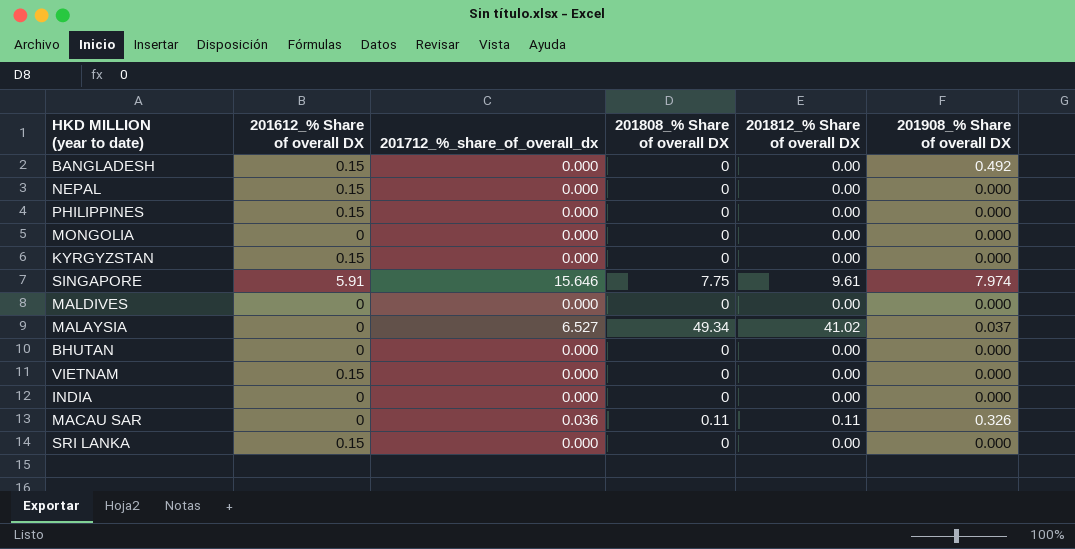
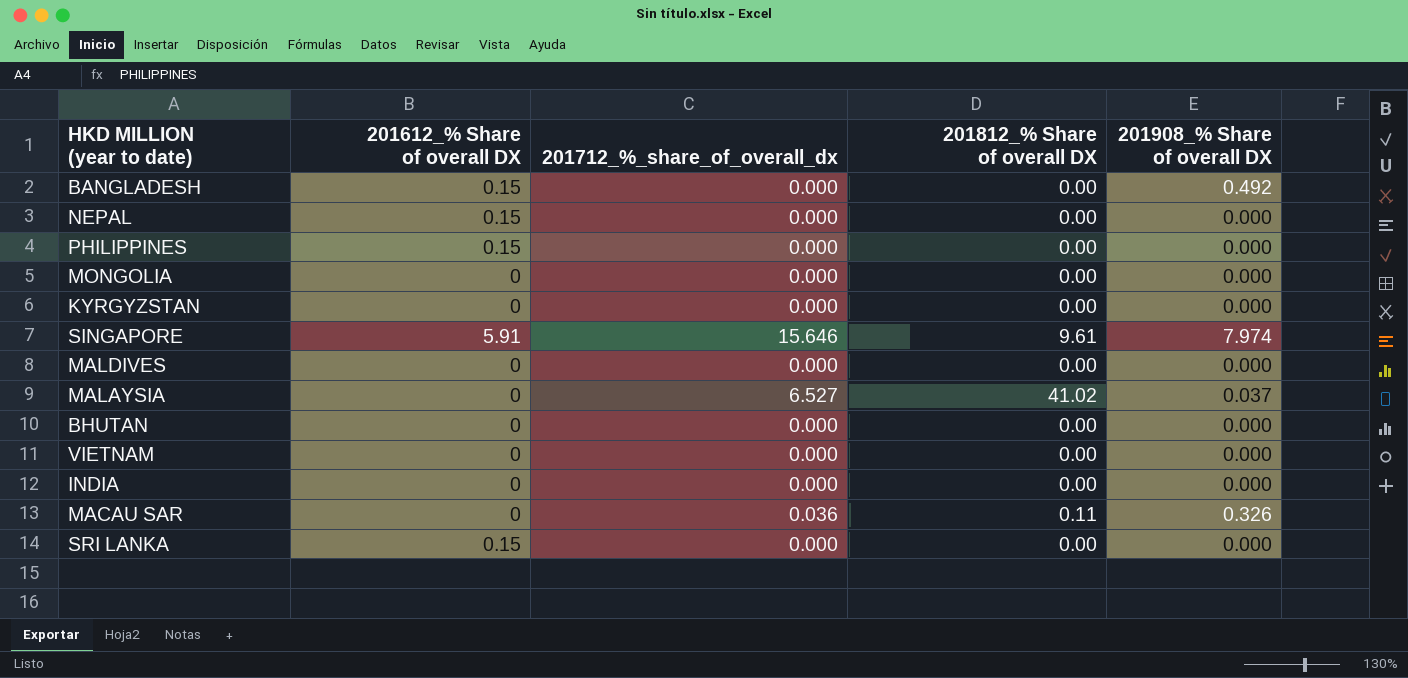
column 201808_% Share of overall DX | position: 4 -> none
KYRGYZSTAN | 201612_% Share of overall DX: 0.15 -> 0
VIETNAM | 201612_% Share of overall DX: 0.15 -> 0

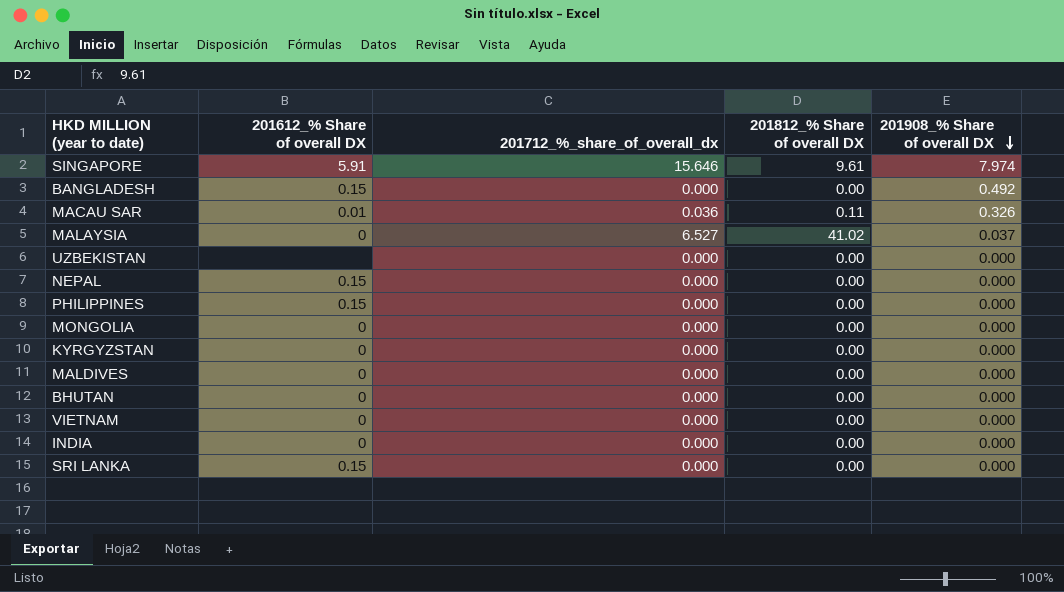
row order: none -> 201908_% Share of overall DX descending
MACAU SAR | 201612_% Share of overall DX: 0 -> 0.01
row UZBEKISTAN: none -> none | 0.000 | 0.00 | 0.000

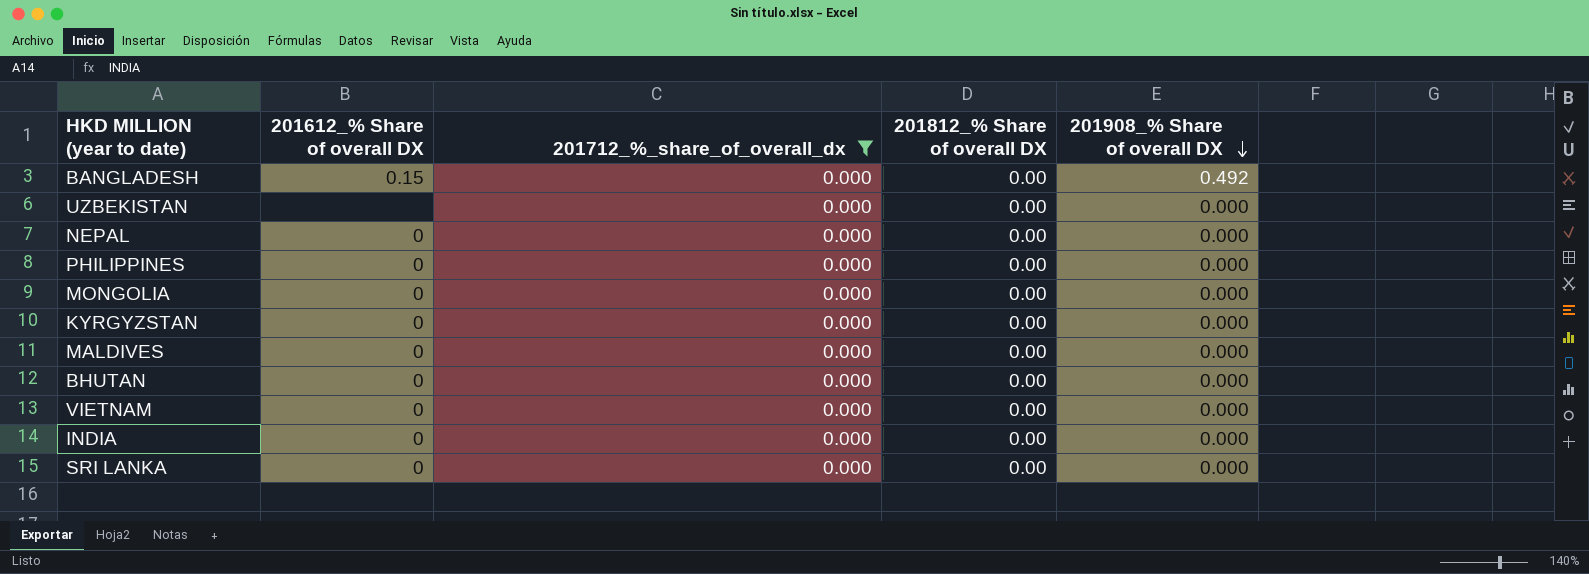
filter: none -> 201712_%_share_of_overall_dx = 0.000
NEPAL | 201612_% Share of overall DX: 0.15 -> 0
PHILIPPINES | 201612_% Share of overall DX: 0.15 -> 0
SRI LANKA | 201612_% Share of overall DX: 0.15 -> 0

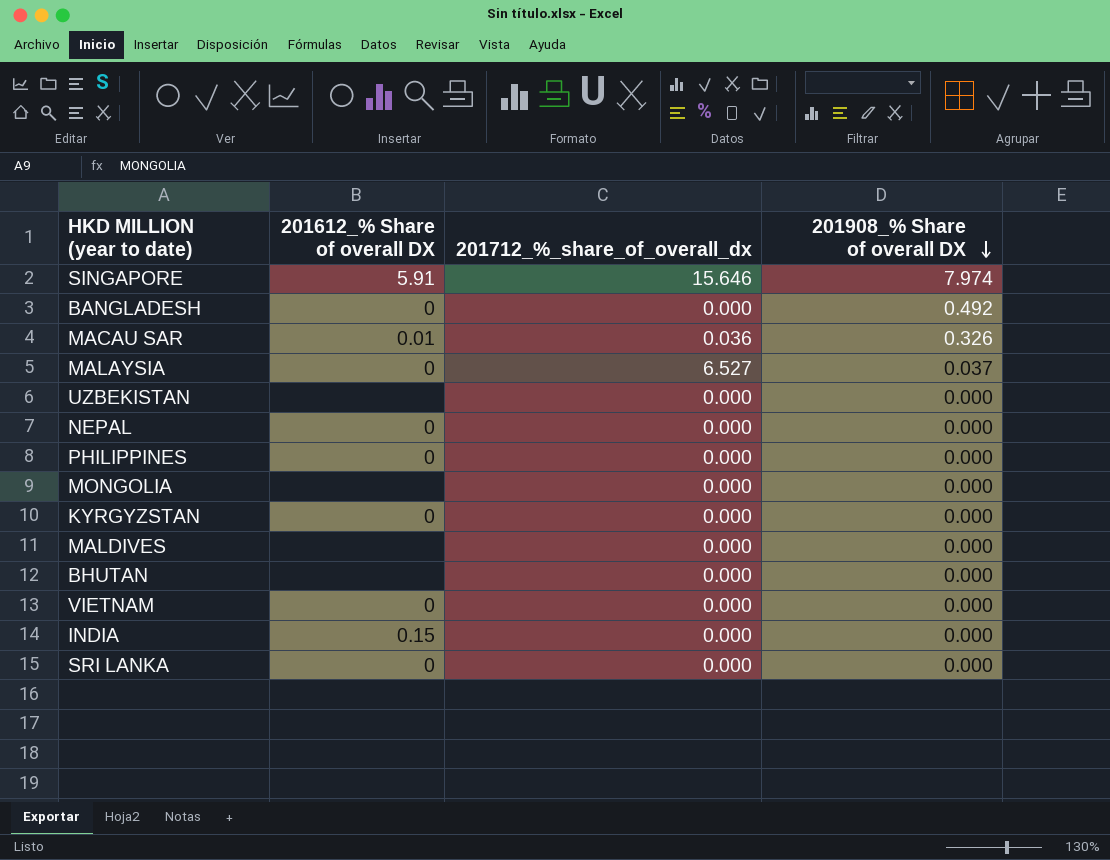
filter: 201712_%_share_of_overall_dx = 0.000 -> none
column 201812_% Share of overall DX | position: 4 -> none
BANGLADESH | 201612_% Share of overall DX: 0.15 -> 0
MONGOLIA | 201612_% Share of overall DX: 0 -> none
MALDIVES | 201612_% Share of overall DX: 0 -> none
BHUTAN | 201612_% Share of overall DX: 0 -> none
INDIA | 201612_% Share of overall DX: 0 -> 0.15

